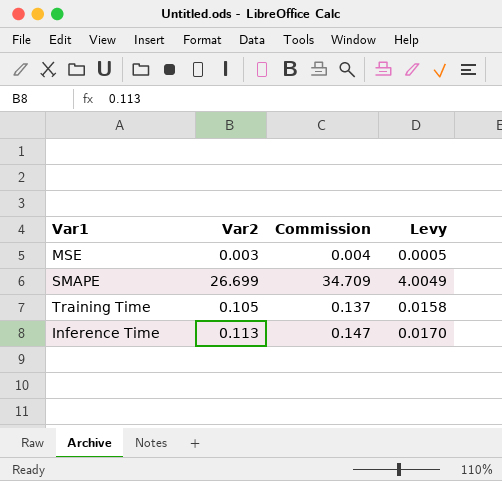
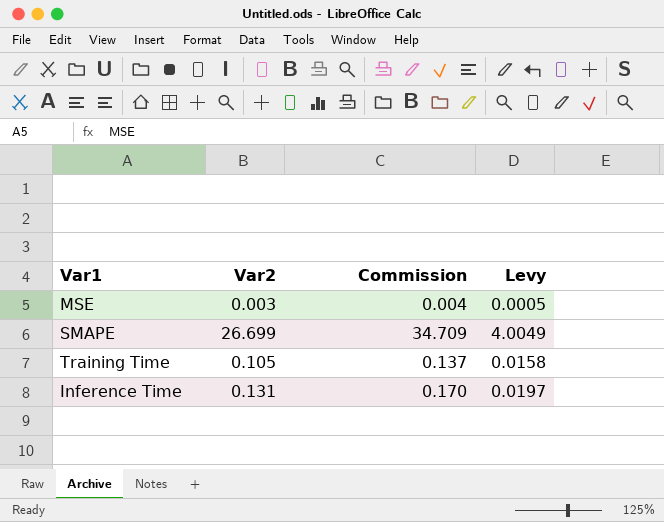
Inference Time | Var2: 0.113 -> 0.131
Inference Time | Commission: 0.147 -> 0.170
Inference Time | Levy: 0.0170 -> 0.0197

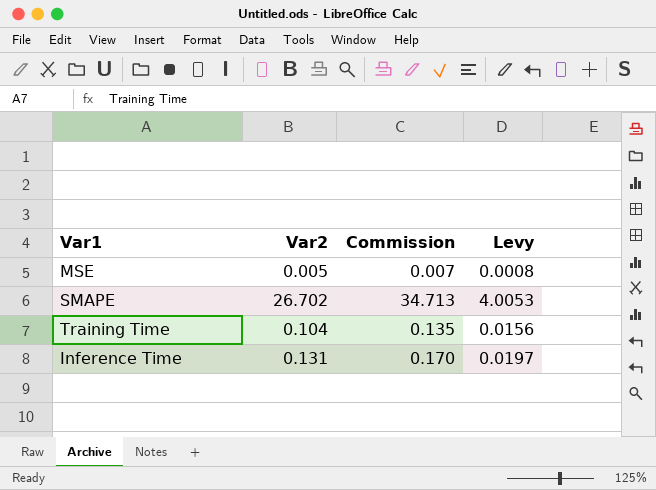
MSE | Var2: 0.003 -> 0.005
MSE | Commission: 0.004 -> 0.007
MSE | Levy: 0.0005 -> 0.0008
SMAPE | Var2: 26.699 -> 26.702
SMAPE | Commission: 34.709 -> 34.713
SMAPE | Levy: 4.0049 -> 4.0053
Training Time | Var2: 0.105 -> 0.104
Training Time | Commission: 0.137 -> 0.135
Training Time | Levy: 0.0158 -> 0.0156

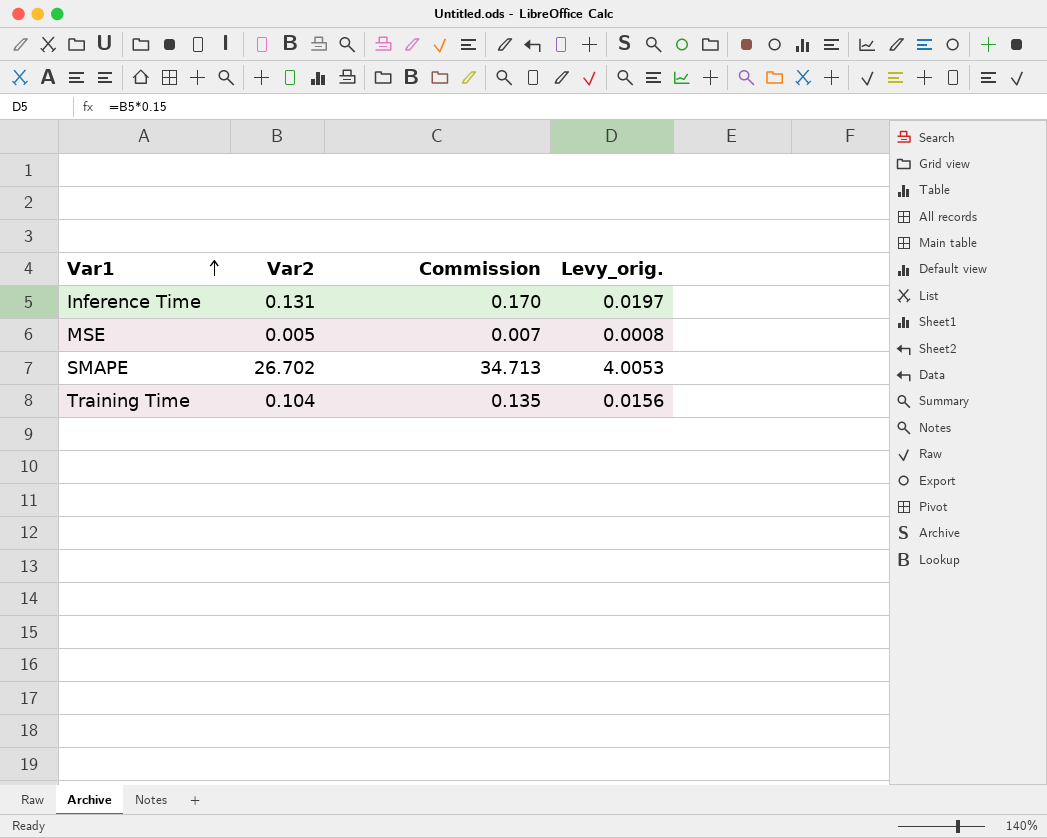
row order: none -> Var1 ascending
column name: Levy -> Levy_orig.

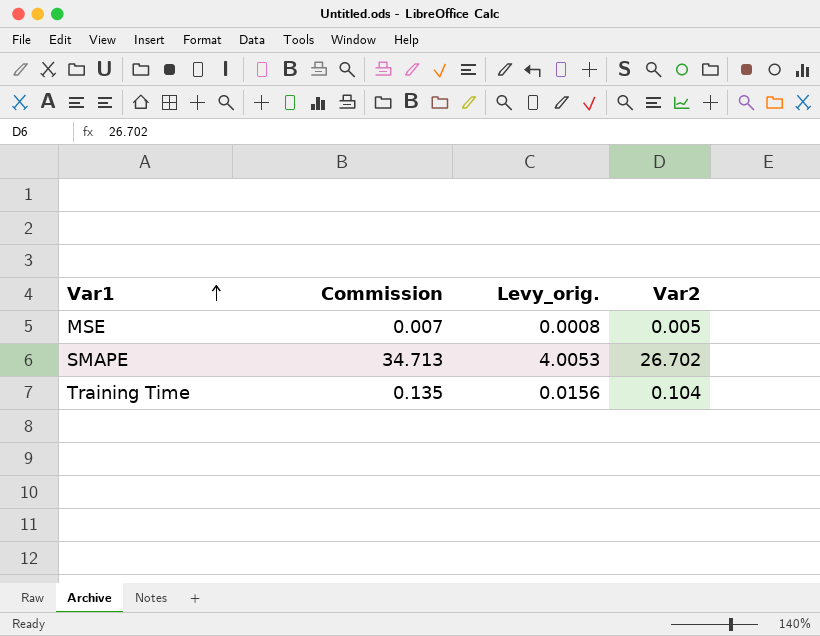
column Var2 | position: 2 -> 4
row Inference Time: 0.131 | 0.170 | 0.0197 -> none

